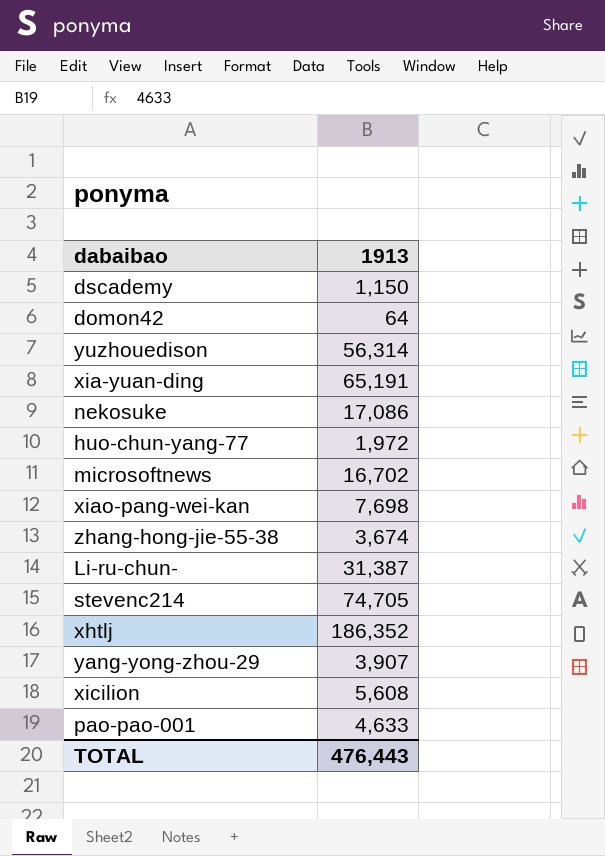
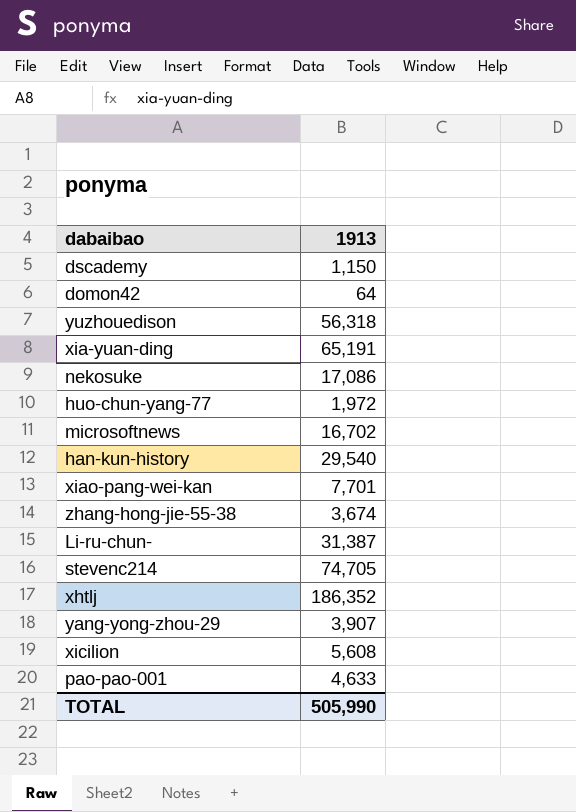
yuzhouedison | 1913: 56,314 -> 56,318
row han-kun-history: none -> 29,540
xiao-pang-wei-kan | 1913: 7,698 -> 7,701
TOTAL | 1913: 476,443 -> 505,990

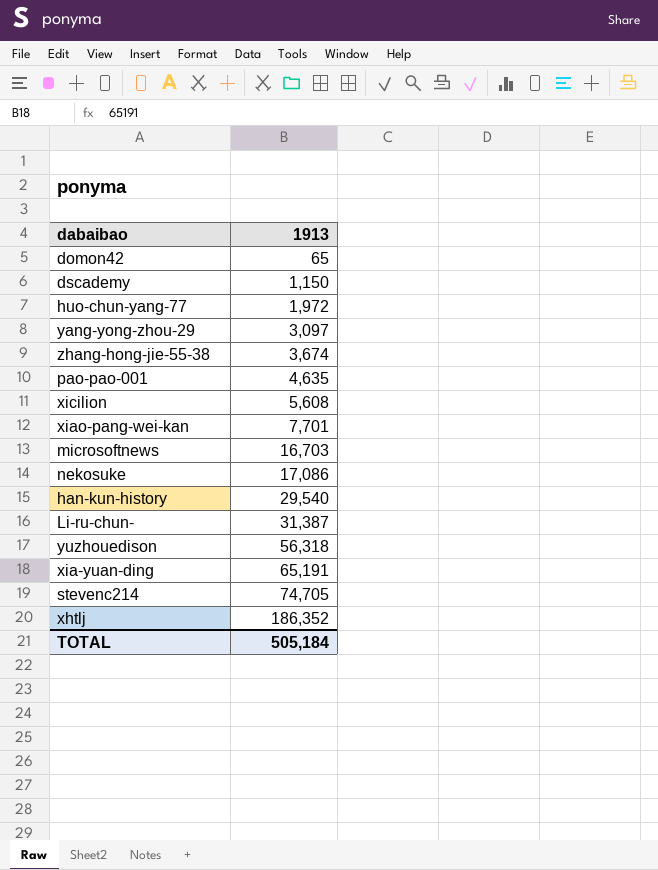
row order: none -> 1913 ascending
domon42 | 1913: 64 -> 65
yang-yong-zhou-29 | 1913: 3,907 -> 3,097
pao-pao-001 | 1913: 4,633 -> 4,635
microsoftnews | 1913: 16,702 -> 16,703
TOTAL | 1913: 505,990 -> 505,184

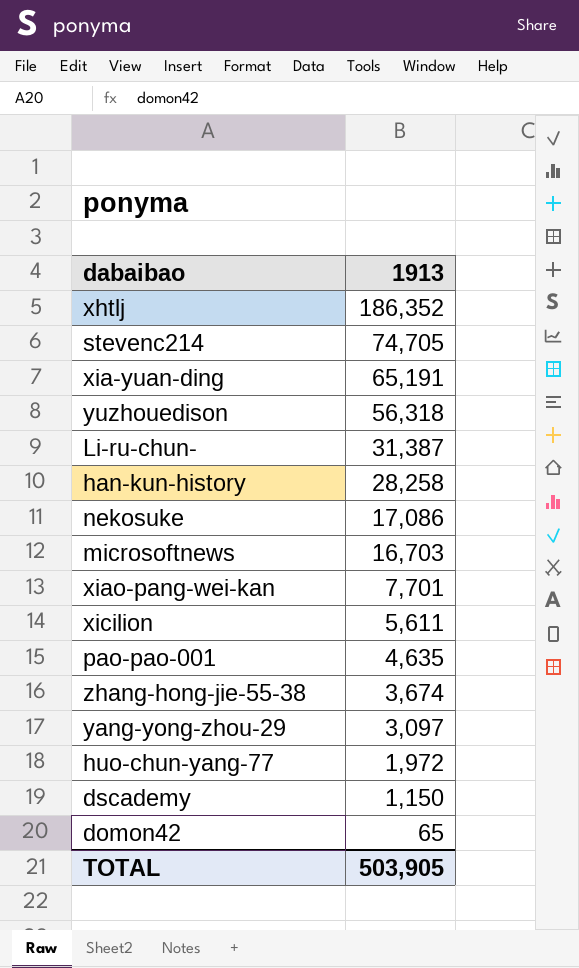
row order: 1913 ascending -> 1913 descending
han-kun-history | 1913: 29,540 -> 28,258
xicilion | 1913: 5,608 -> 5,611
TOTAL | 1913: 505,184 -> 503,905

